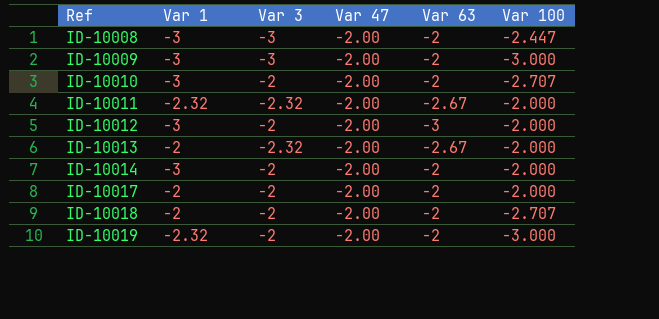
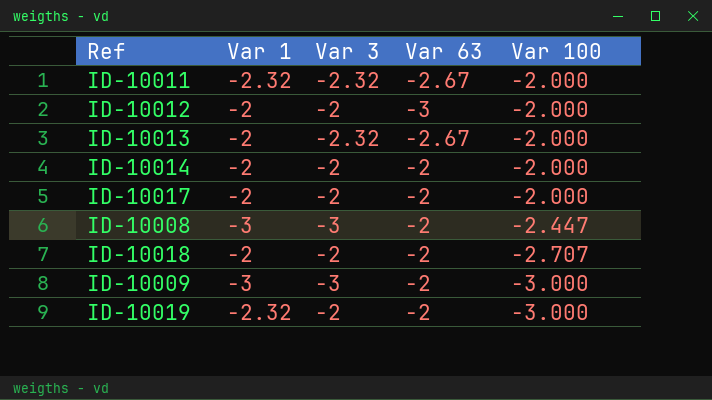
row order: Ref ascending -> Var 100 descending
column Var 47 | position: 4 -> none
row ID-10010: -3 | -2 | -2.00 | -2 | -2.707 -> none
ID-10012 | Var 1: -3 -> -2
ID-10014 | Var 1: -3 -> -2

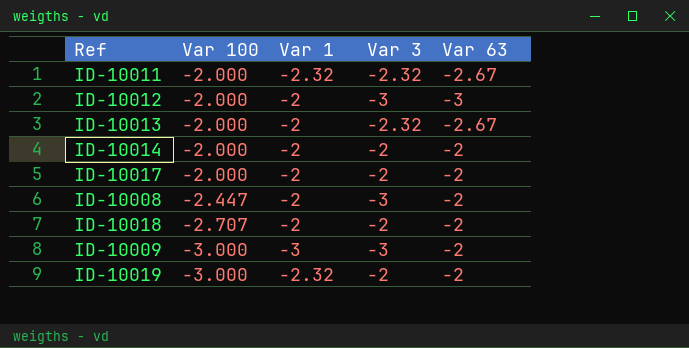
column Var 100 | position: 5 -> 2
ID-10012 | Var 3: -2 -> -3
ID-10008 | Var 1: -3 -> -2

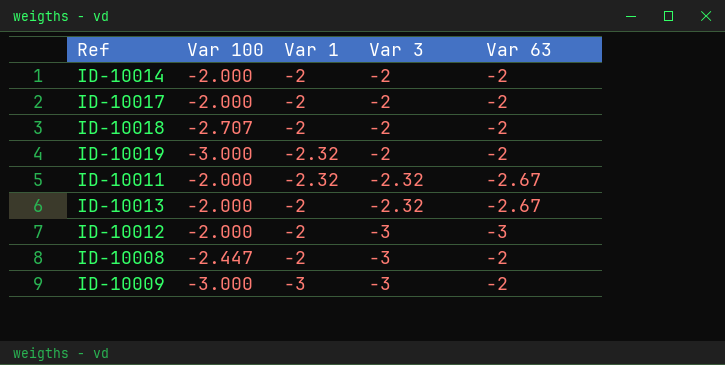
row order: Var 100 descending -> Var 3 descending

